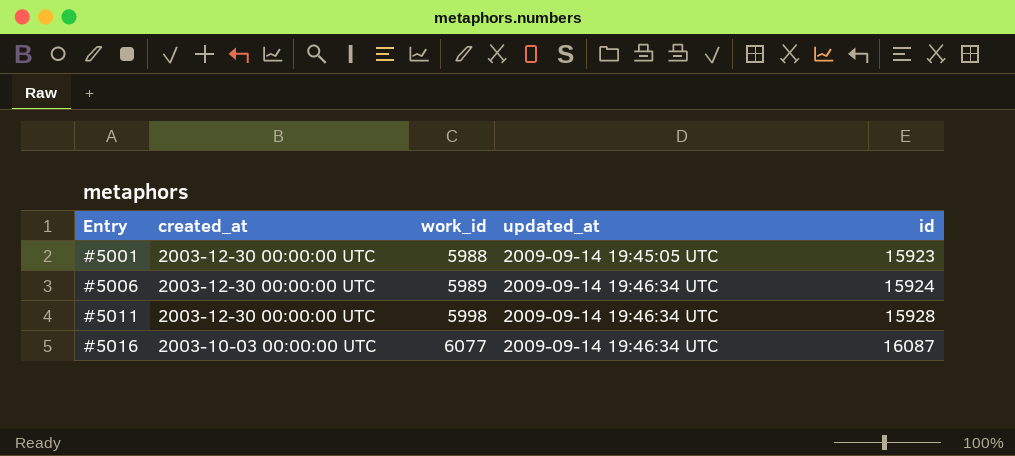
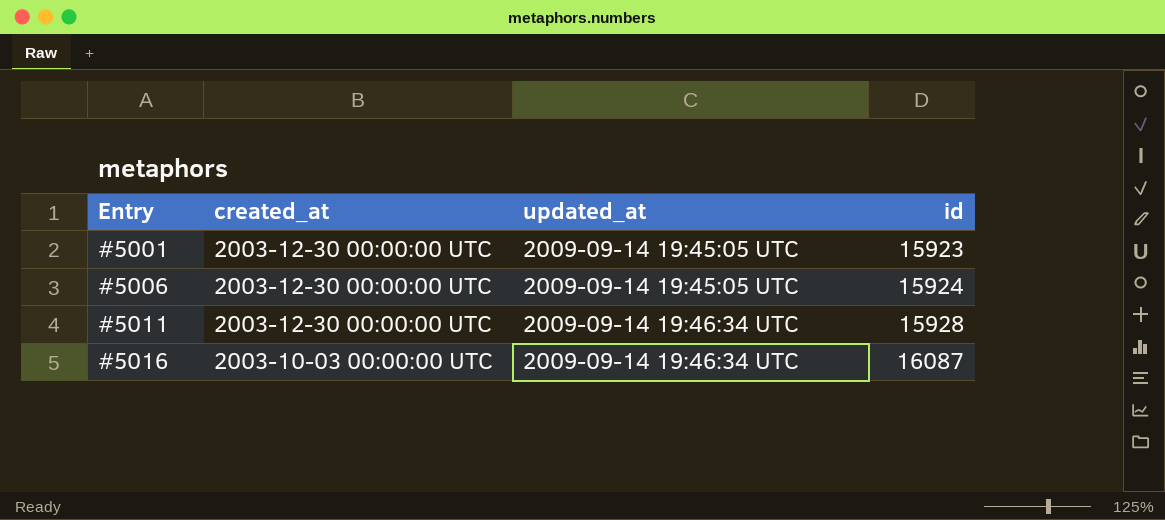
column work_id | position: 3 -> none
#5006 | updated_at: 2009-09-14 19:46:34 UTC -> 2009-09-14 19:45:05 UTC

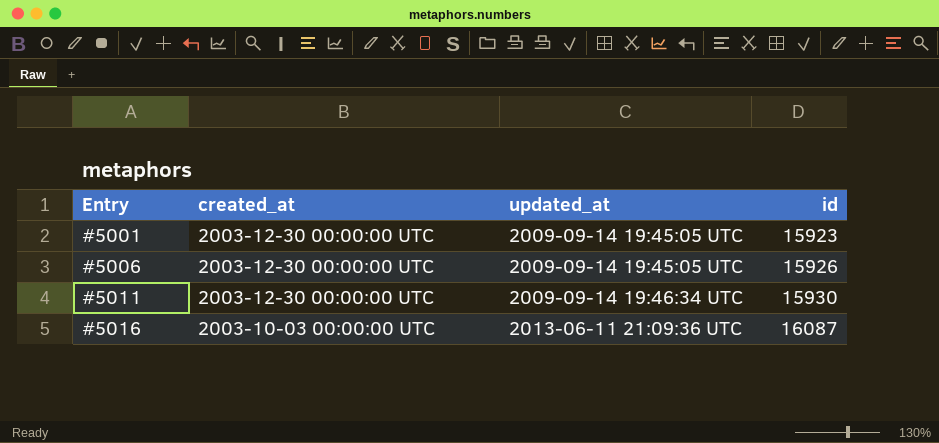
#5006 | id: 15924 -> 15926
#5011 | id: 15928 -> 15930
#5016 | updated_at: 2009-09-14 19:46:34 UTC -> 2013-06-11 21:09:36 UTC

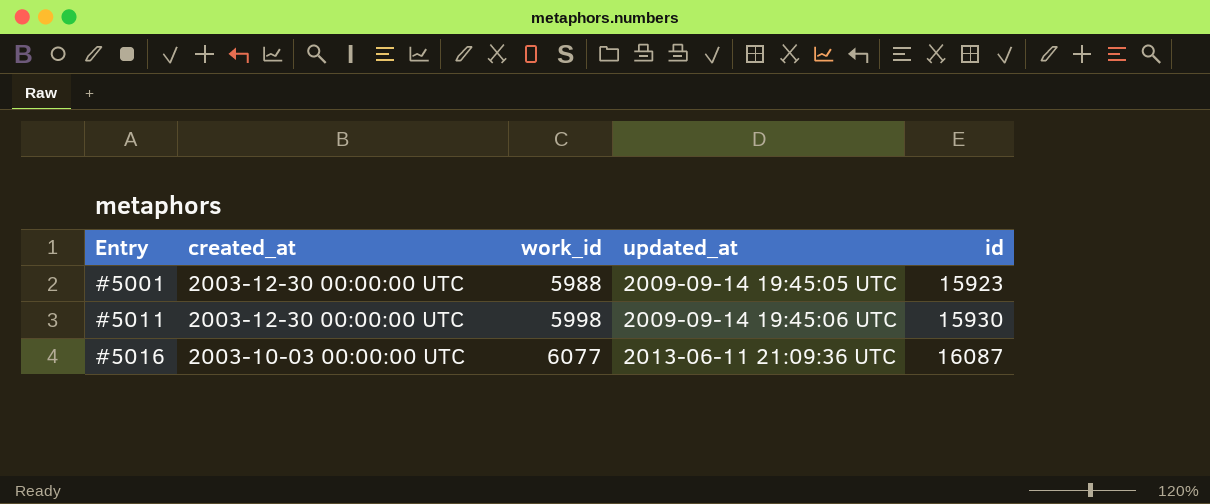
column work_id | position: none -> 3
row #5006: 2003-12-30 00:00:00 UTC | 2009-09-14 19:45:05 UTC | 15926 -> none
#5011 | updated_at: 2009-09-14 19:46:34 UTC -> 2009-09-14 19:45:06 UTC

